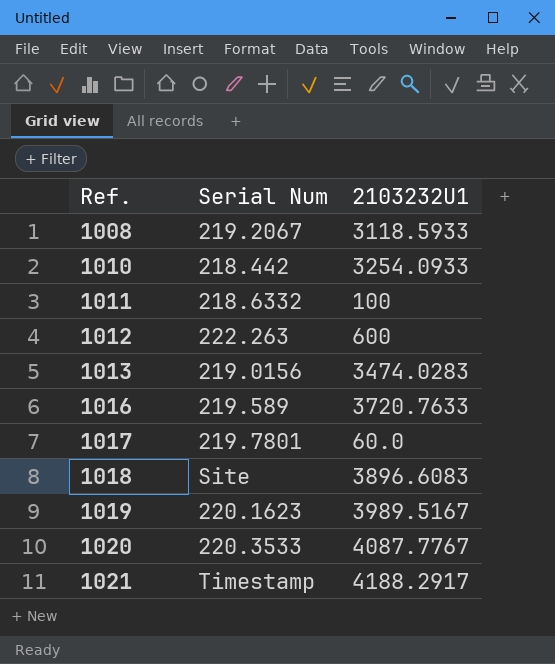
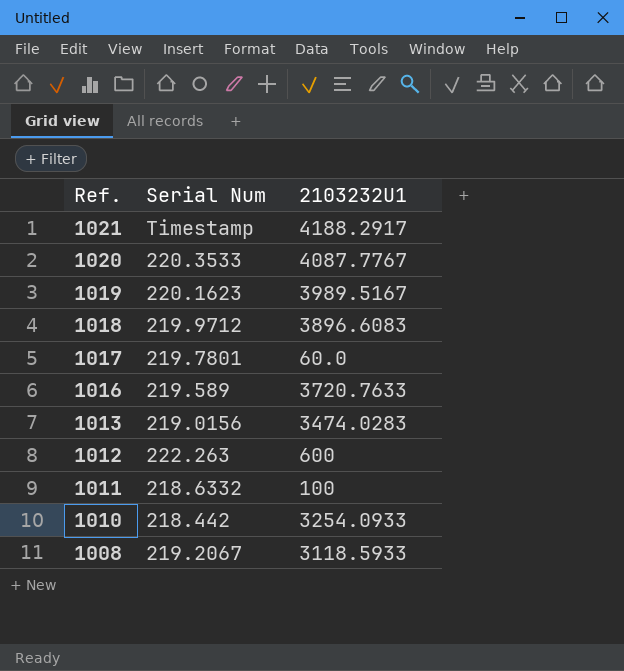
row order: Ref. ascending -> Ref. descending
1018 | Serial Num: Site -> 219.9712

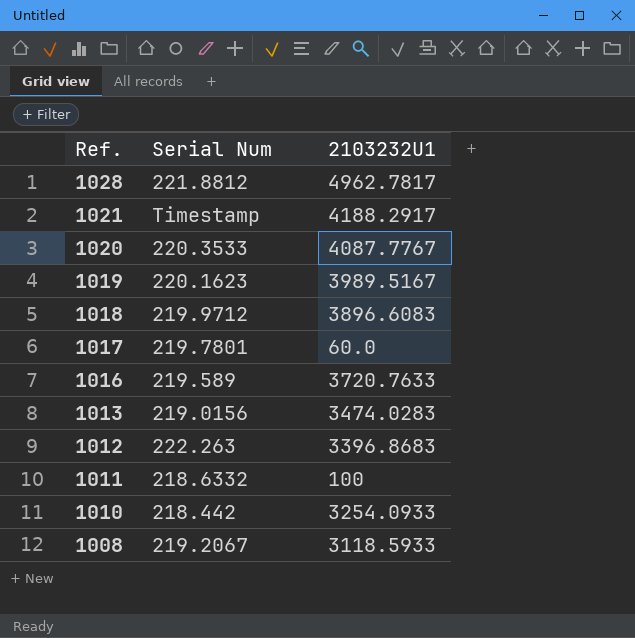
row 1028: none -> 221.8812 | 4962.7817
1012 | 2103232U1: 600 -> 3396.8683

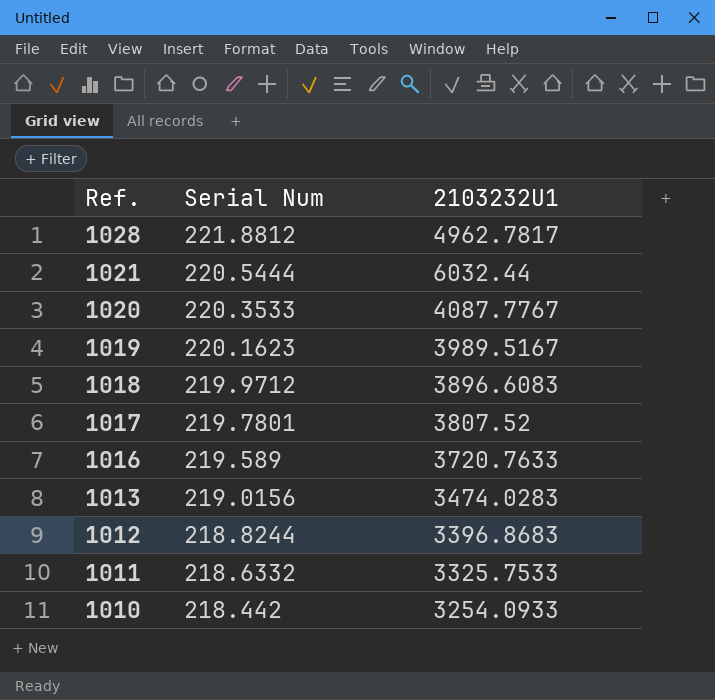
row 1008: 219.2067 | 3118.5933 -> none
1021 | Serial Num: Timestamp -> 220.5444
1021 | 2103232U1: 4188.2917 -> 6032.44
1017 | 2103232U1: 60.0 -> 3807.52
1012 | Serial Num: 222.263 -> 218.8244
1011 | 2103232U1: 100 -> 3325.7533

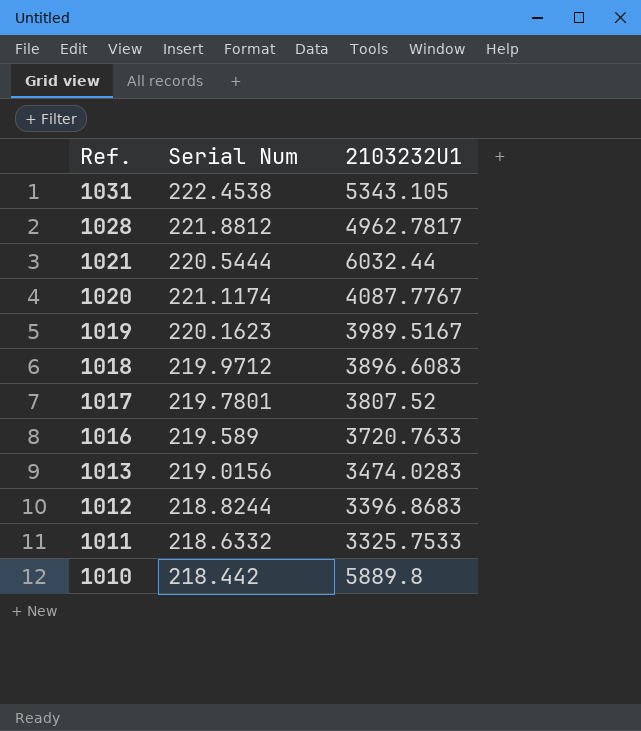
row 1031: none -> 222.4538 | 5343.105
1020 | Serial Num: 220.3533 -> 221.1174
1010 | 2103232U1: 3254.0933 -> 5889.8

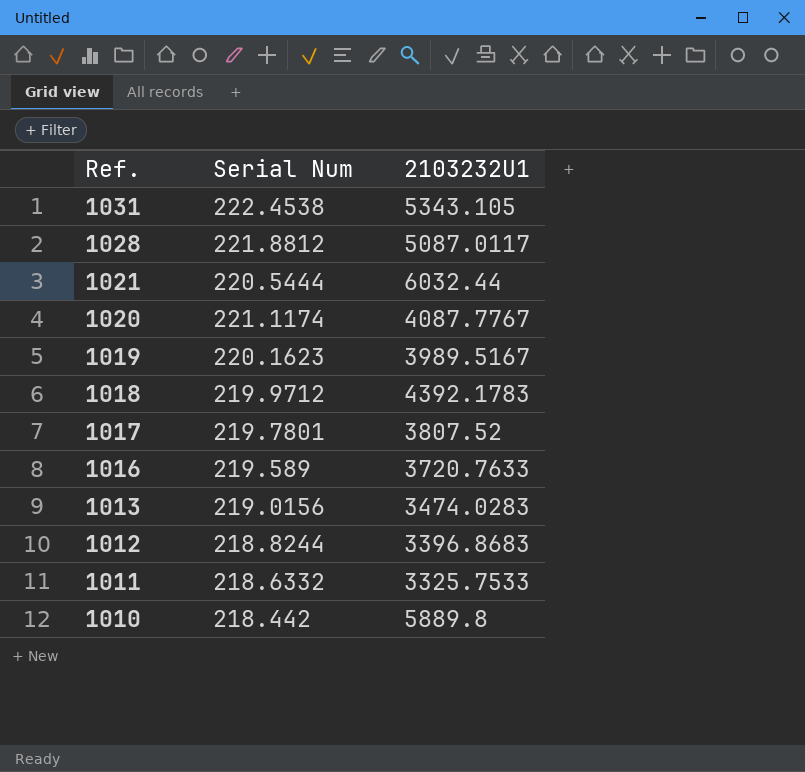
1028 | 2103232U1: 4962.7817 -> 5087.0117
1018 | 2103232U1: 3896.6083 -> 4392.1783

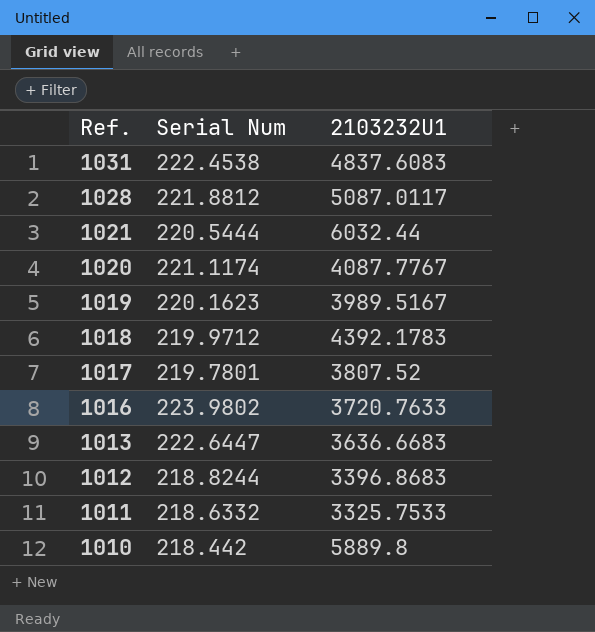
1031 | 2103232U1: 5343.105 -> 4837.6083
1016 | Serial Num: 219.589 -> 223.9802
1013 | Serial Num: 219.0156 -> 222.6447
1013 | 2103232U1: 3474.0283 -> 3636.6683

